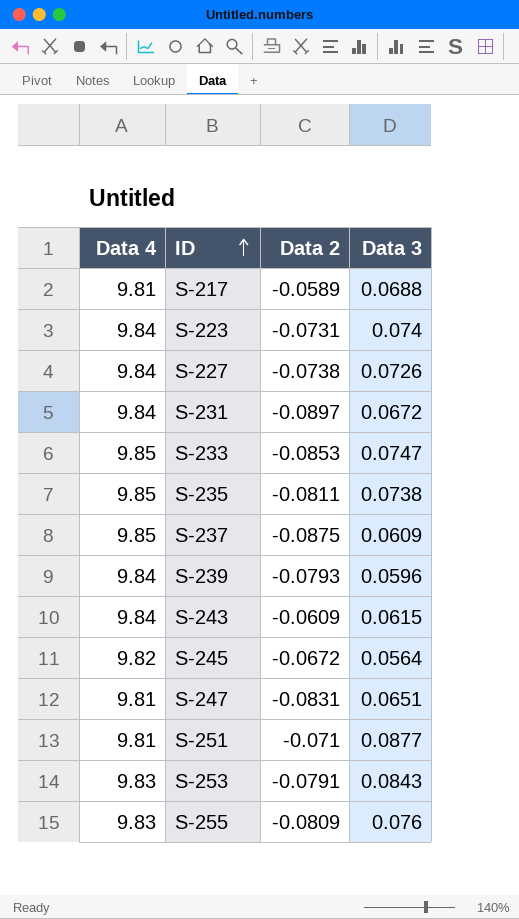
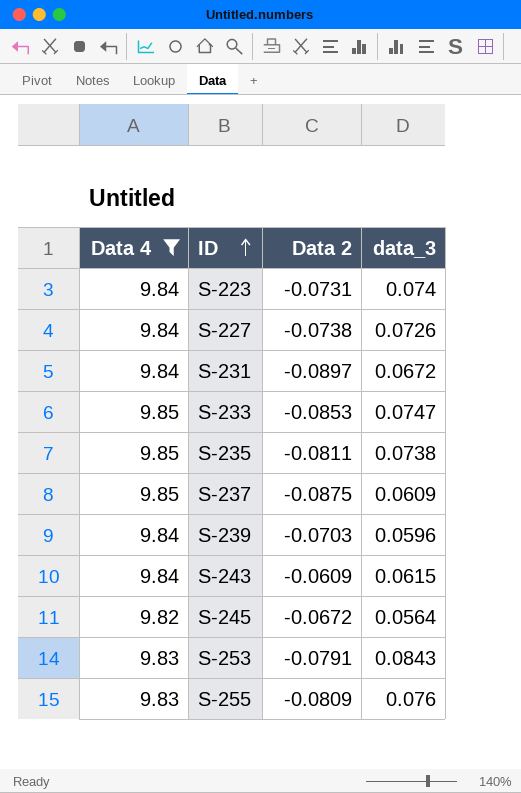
filter: none -> Data 4 != 9.81
column name: Data 3 -> data_3
S-239 | Data 2: -0.0793 -> -0.0703

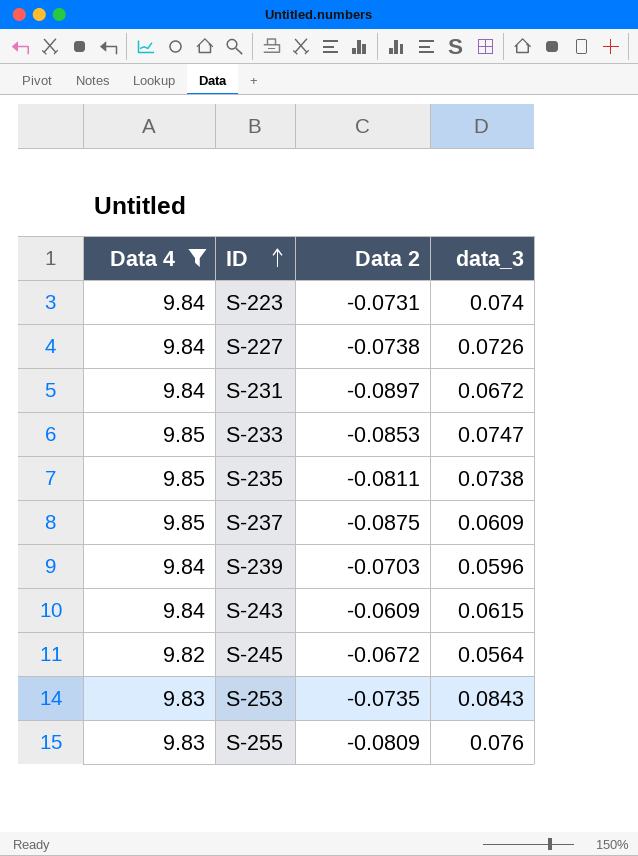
S-253 | Data 2: -0.0791 -> -0.0735

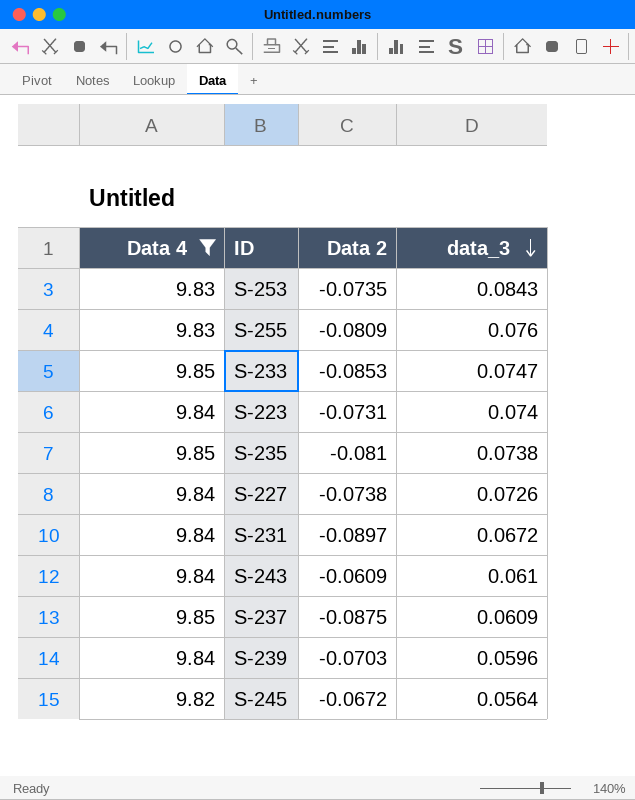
row order: ID ascending -> data_3 descending
S-235 | Data 2: -0.0811 -> -0.081
S-243 | data_3: 0.0615 -> 0.061

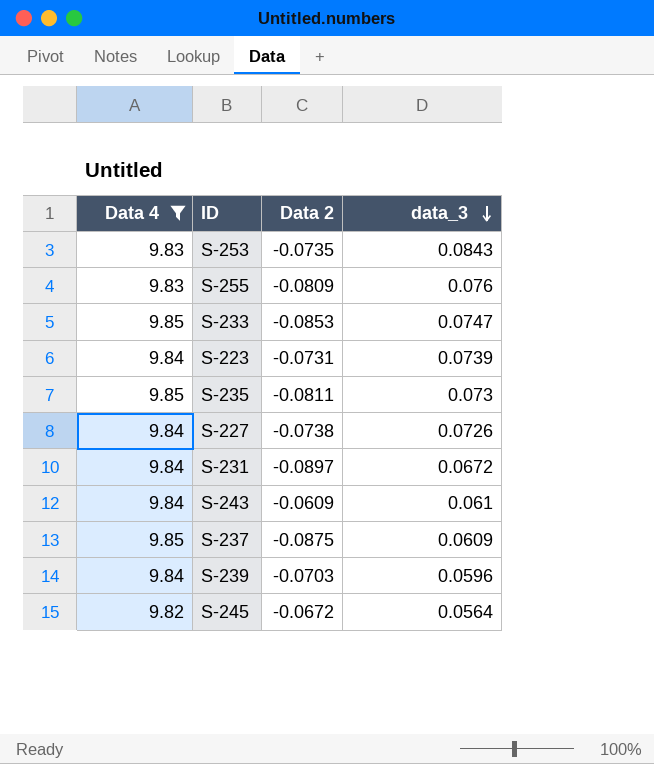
S-223 | data_3: 0.074 -> 0.0739
S-235 | Data 2: -0.081 -> -0.0811
S-235 | data_3: 0.0738 -> 0.073

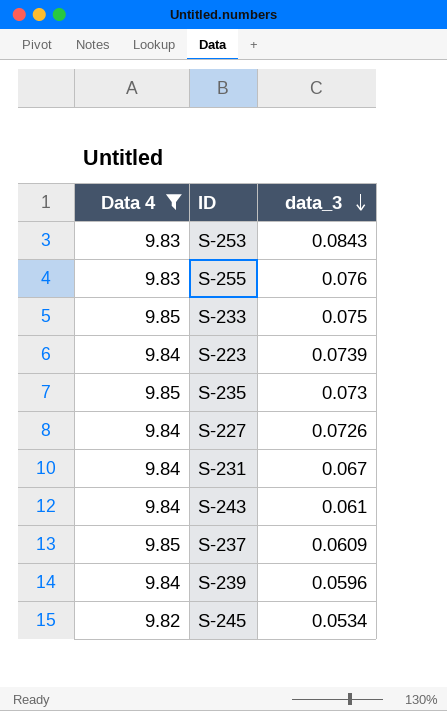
column Data 2 | position: 3 -> none
S-233 | data_3: 0.0747 -> 0.075
S-231 | data_3: 0.0672 -> 0.067
S-245 | data_3: 0.0564 -> 0.0534

